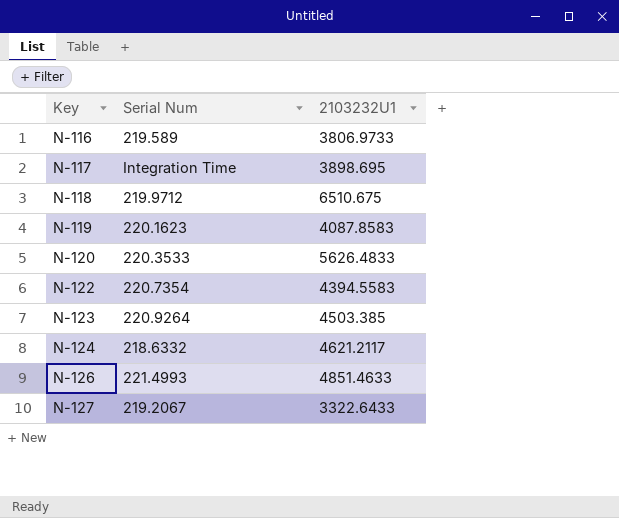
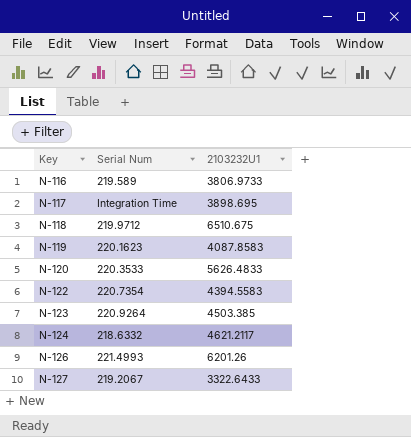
N-126 | 2103232U1: 4851.4633 -> 6201.26

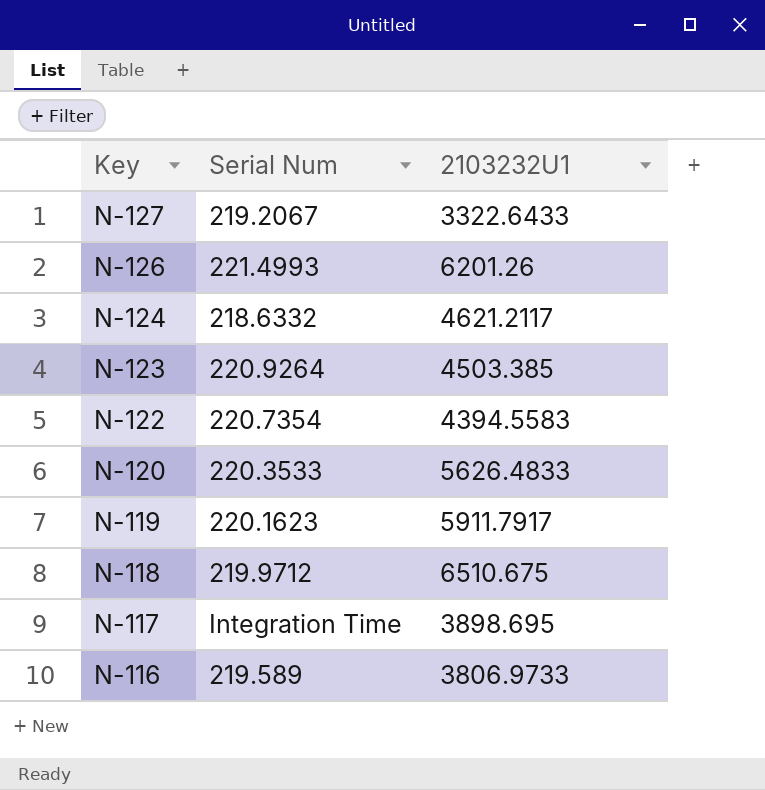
row order: Key ascending -> Key descending
N-119 | 2103232U1: 4087.8583 -> 5911.7917

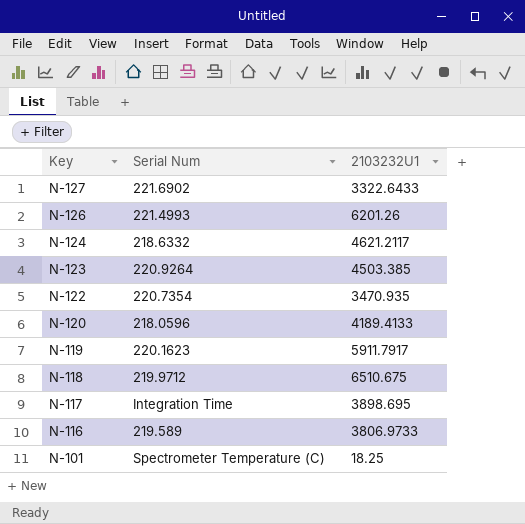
N-127 | Serial Num: 219.2067 -> 221.6902
N-122 | 2103232U1: 4394.5583 -> 3470.935
N-120 | Serial Num: 220.3533 -> 218.0596
N-120 | 2103232U1: 5626.4833 -> 4189.4133
row N-101: none -> Spectrometer Temperature (C) | 18.25

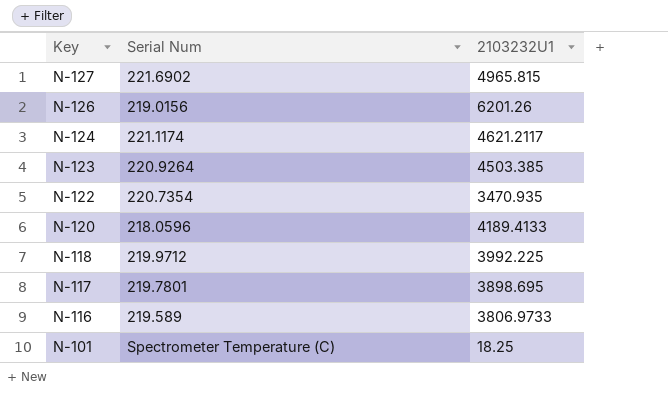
row N-119: 220.1623 | 5911.7917 -> none
N-127 | 2103232U1: 3322.6433 -> 4965.815
N-126 | Serial Num: 221.4993 -> 219.0156
N-124 | Serial Num: 218.6332 -> 221.1174
N-118 | 2103232U1: 6510.675 -> 3992.225
N-117 | Serial Num: Integration Time -> 219.7801

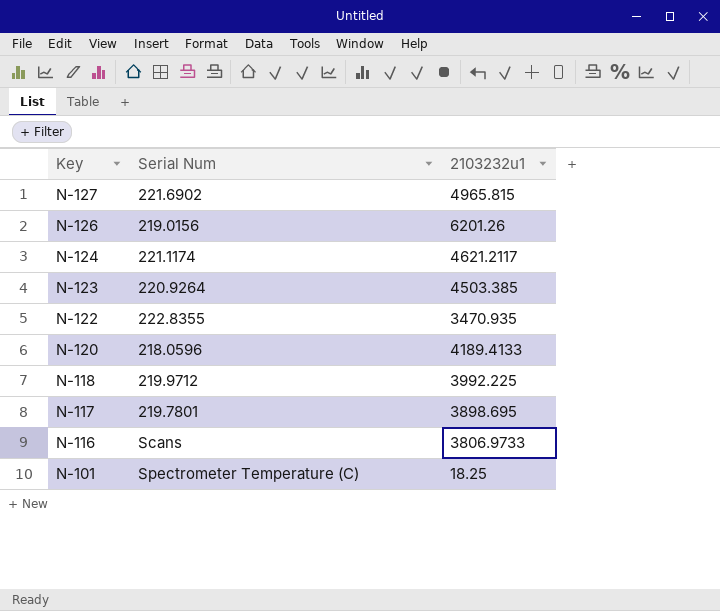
column name: 2103232U1 -> 2103232u1
N-122 | Serial Num: 220.7354 -> 222.8355
N-116 | Serial Num: 219.589 -> Scans

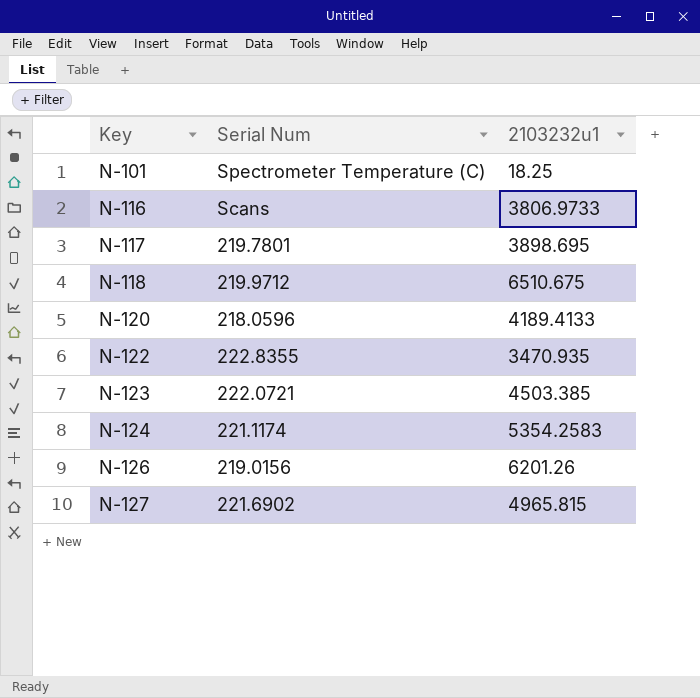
row order: Key descending -> Key ascending
N-118 | 2103232u1: 3992.225 -> 6510.675
N-123 | Serial Num: 220.9264 -> 222.0721
N-124 | 2103232u1: 4621.2117 -> 5354.2583

